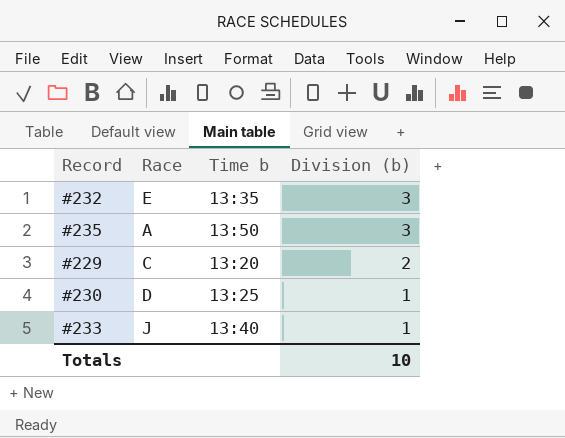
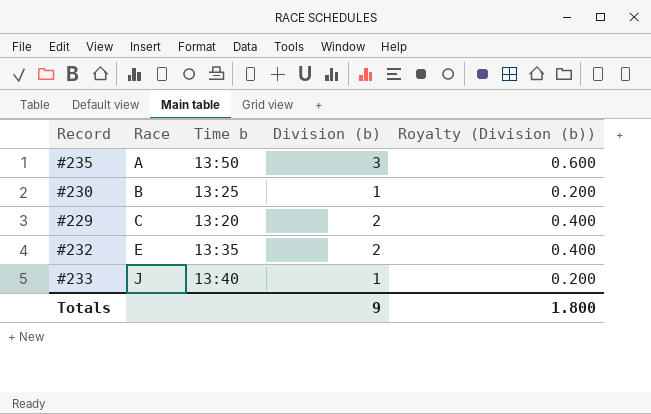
row order: Division (b) descending -> Race ascending
column Royalty (Division (b)) | formula: none -> [Division (b)] * 0.2
#230 | Race: D -> B
#232 | Division (b): 3 -> 2
Totals | Division (b): 10 -> 9

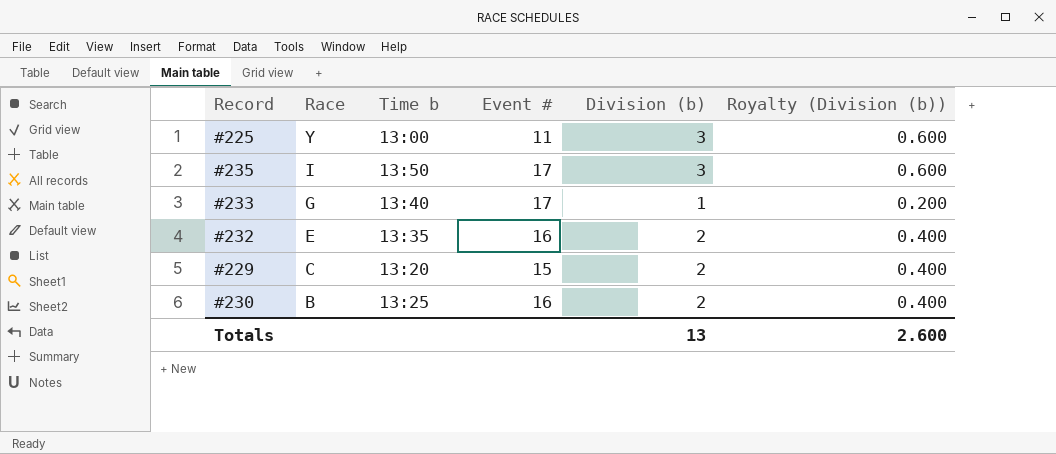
row order: Race ascending -> Race descending
column Event # | position: none -> 4
row #225: none -> Y | 13:00 | 11 | 3 | 0.600
#235 | Race: A -> I
#233 | Race: J -> G
#230 | Division (b): 1 -> 2
#230 | Royalty (Division (b)): 0.200 -> 0.400
Totals | Division (b): 9 -> 13
Totals | Royalty (Division (b)): 1.800 -> 2.600

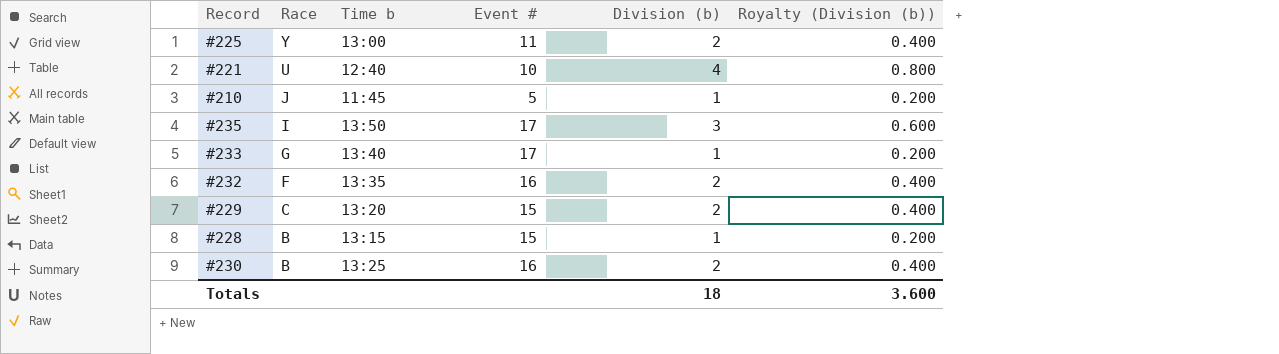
#225 | Division (b): 3 -> 2
#225 | Royalty (Division (b)): 0.600 -> 0.400
row #221: none -> U | 12:40 | 10 | 4 | 0.800
row #210: none -> J | 11:45 | 5 | 1 | 0.200
#232 | Race: E -> F
row #228: none -> B | 13:15 | 15 | 1 | 0.200
Totals | Division (b): 13 -> 18
Totals | Royalty (Division (b)): 2.600 -> 3.600

